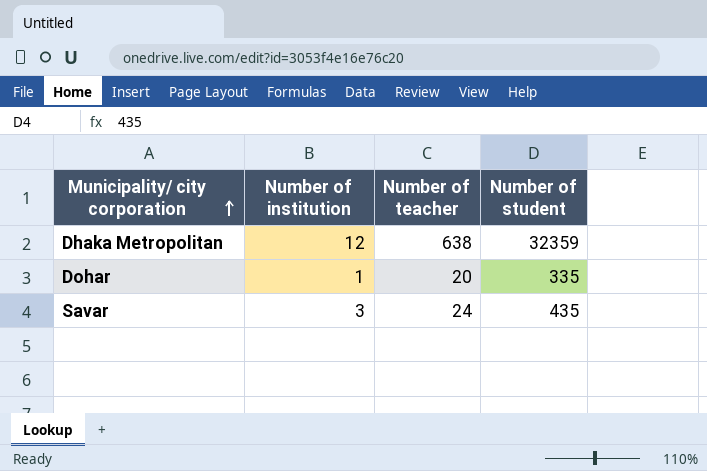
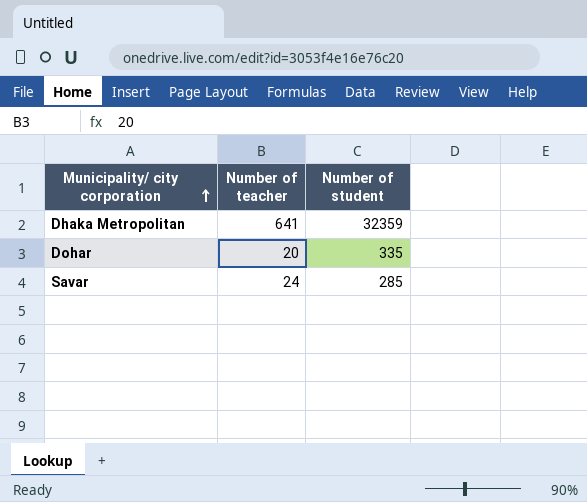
column Number of institution | position: 2 -> none
Dhaka Metropolitan | Number of teacher: 638 -> 641
Savar | Number of student: 435 -> 285

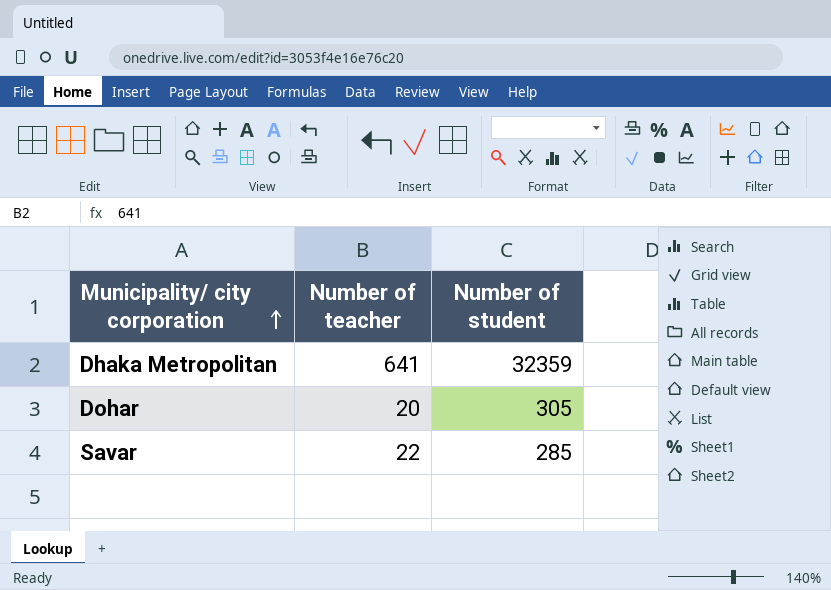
Dohar | Number of student: 335 -> 305
Savar | Number of teacher: 24 -> 22

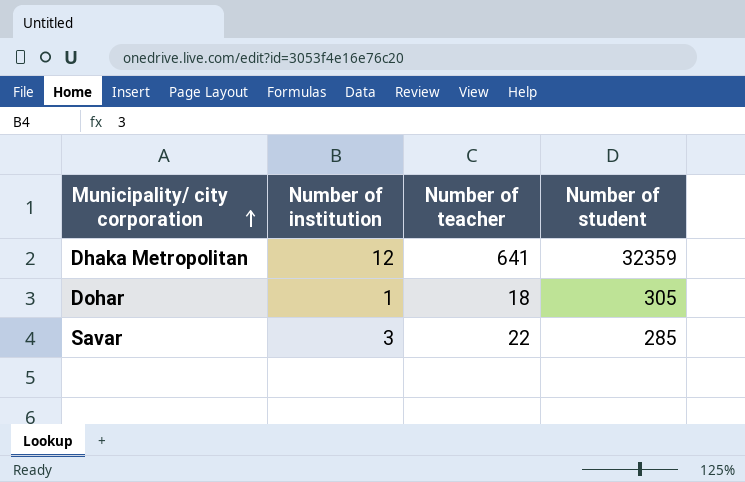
column Number of institution | position: none -> 2
Dohar | Number of teacher: 20 -> 18

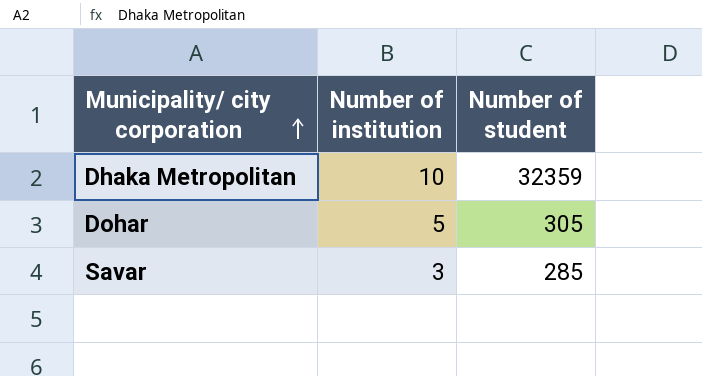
column Number of teacher | position: 3 -> none
Dhaka Metropolitan | Number of institution: 12 -> 10
Dohar | Number of institution: 1 -> 5

